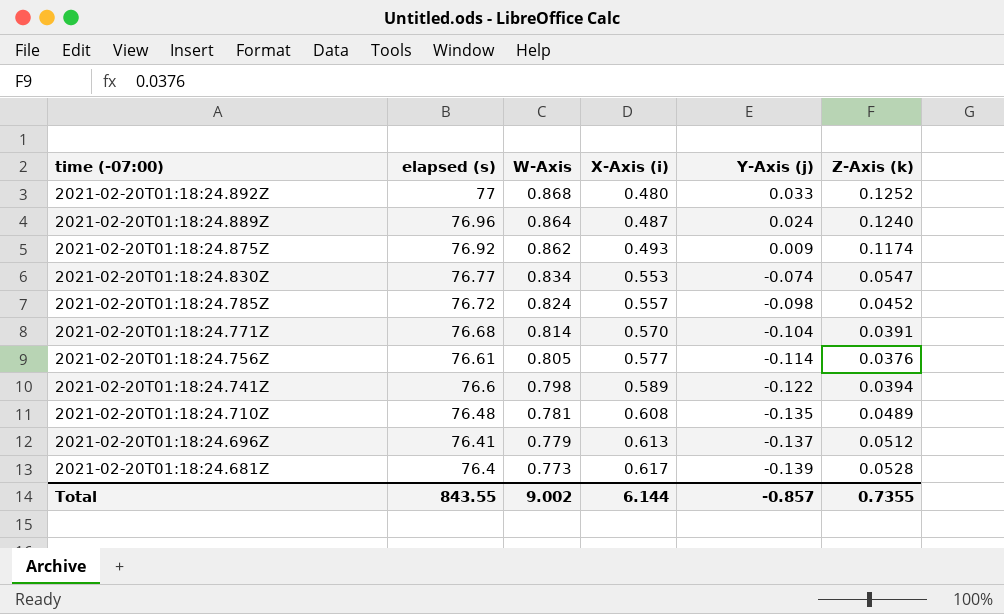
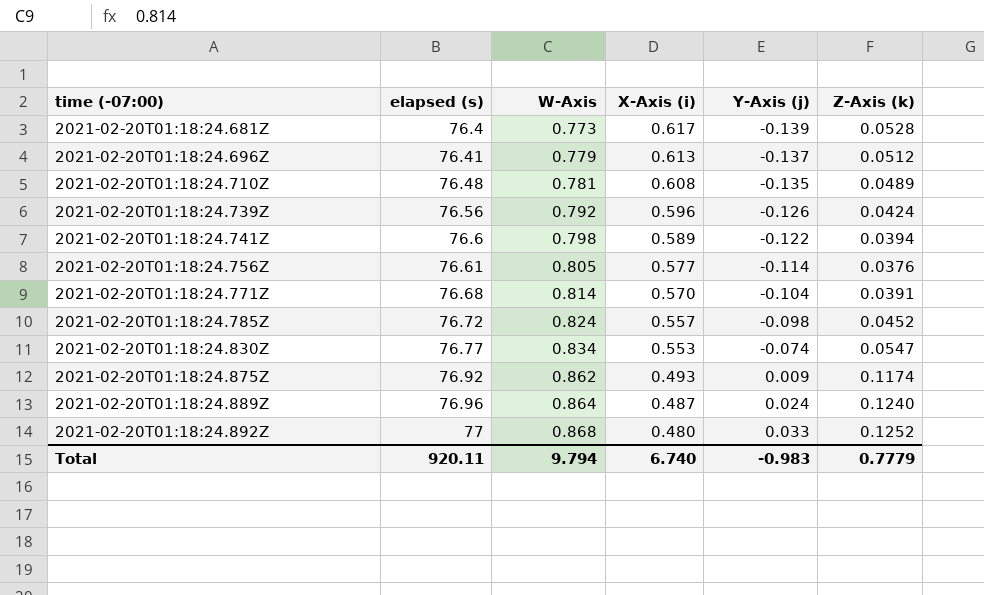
row order: time (-07:00) descending -> time (-07:00) ascending
row 2021-02-20T01:18:24.739Z: none -> 76.56 | 0.792 | 0.596 | -0.126 | 0.0424
Total | elapsed (s): 843.55 -> 920.11
Total | W-Axis: 9.002 -> 9.794
Total | X-Axis (i): 6.144 -> 6.740
Total | Y-Axis (j): -0.857 -> -0.983
Total | Z-Axis (k): 0.7355 -> 0.7779

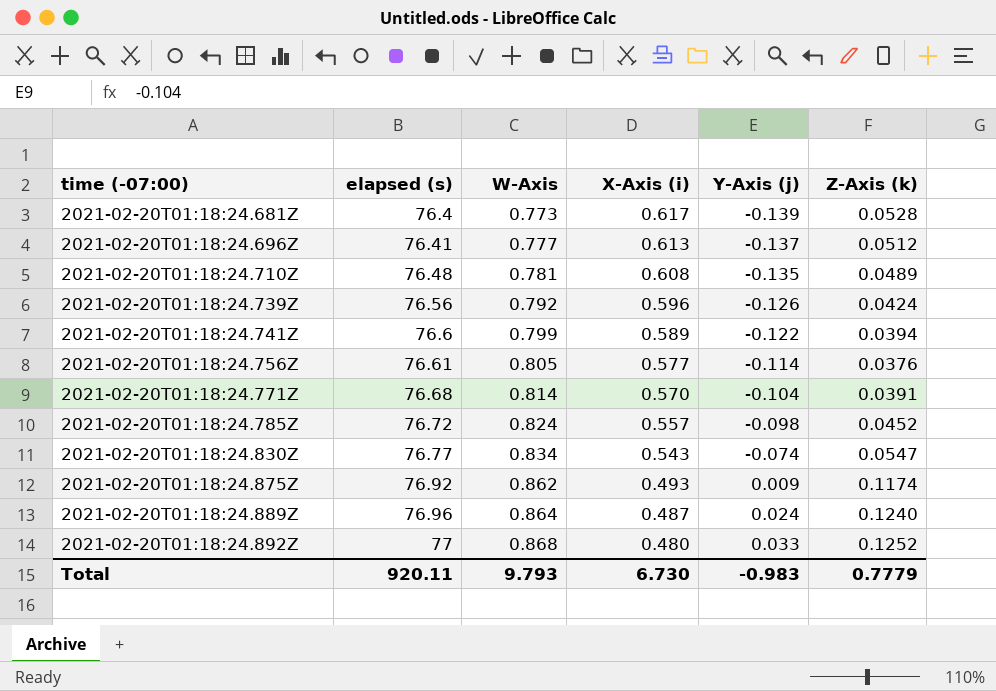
2021-02-20T01:18:24.696Z | W-Axis: 0.779 -> 0.777
2021-02-20T01:18:24.741Z | W-Axis: 0.798 -> 0.799
2021-02-20T01:18:24.830Z | X-Axis (i): 0.553 -> 0.543
Total | W-Axis: 9.794 -> 9.793
Total | X-Axis (i): 6.740 -> 6.730

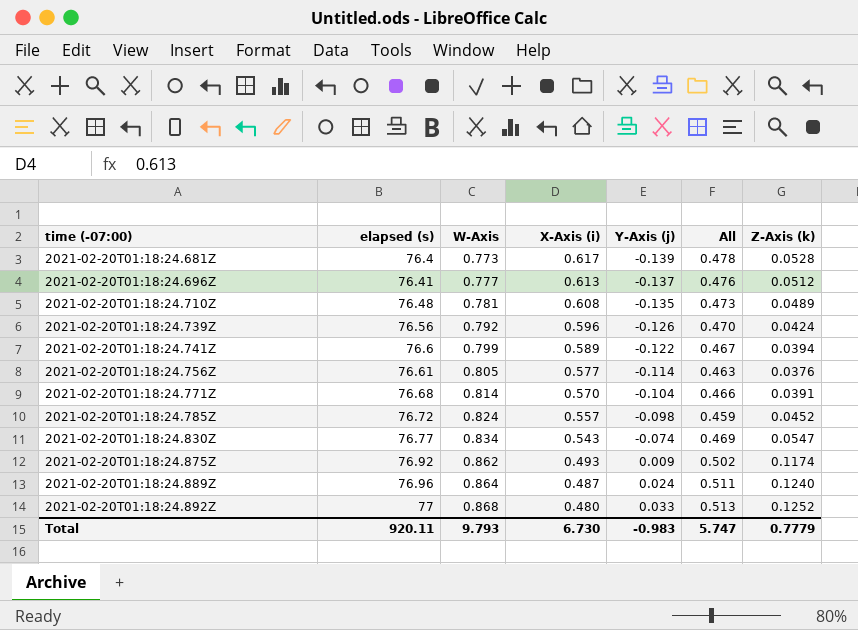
column All | formula: none -> [X-Axis (i)] + [Y-Axis (j)]

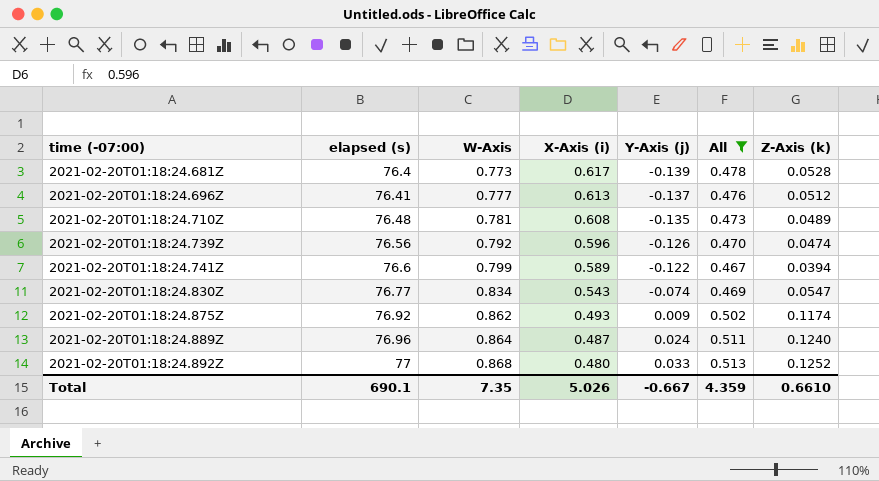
filter: none -> All >= 0.467
2021-02-20T01:18:24.739Z | Z-Axis (k): 0.0424 -> 0.0474
Total | elapsed (s): 920.11 -> 690.1
Total | W-Axis: 9.793 -> 7.35
Total | X-Axis (i): 6.730 -> 5.026
Total | Y-Axis (j): -0.983 -> -0.667
Total | All: 5.747 -> 4.359
Total | Z-Axis (k): 0.7779 -> 0.6610

